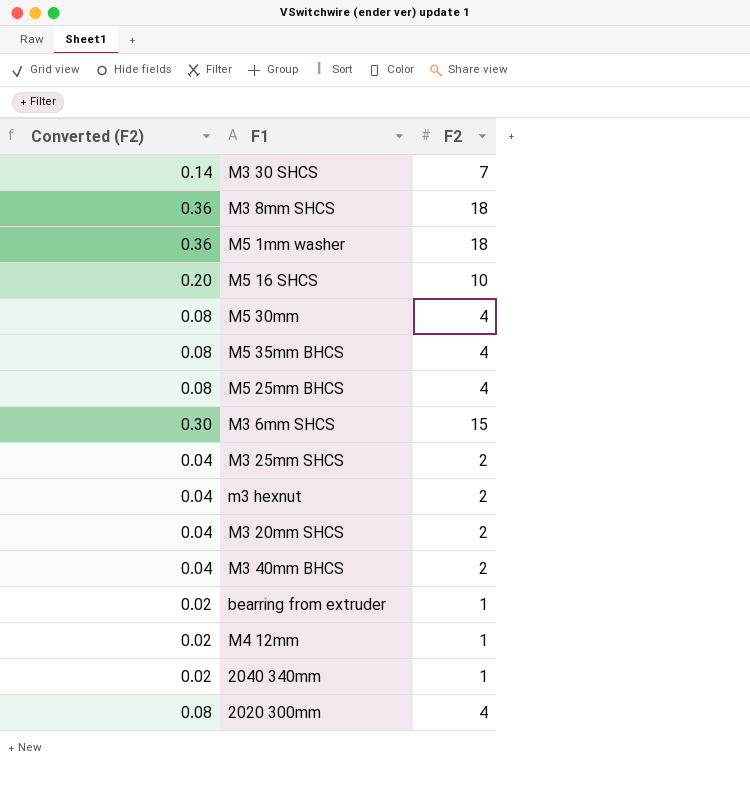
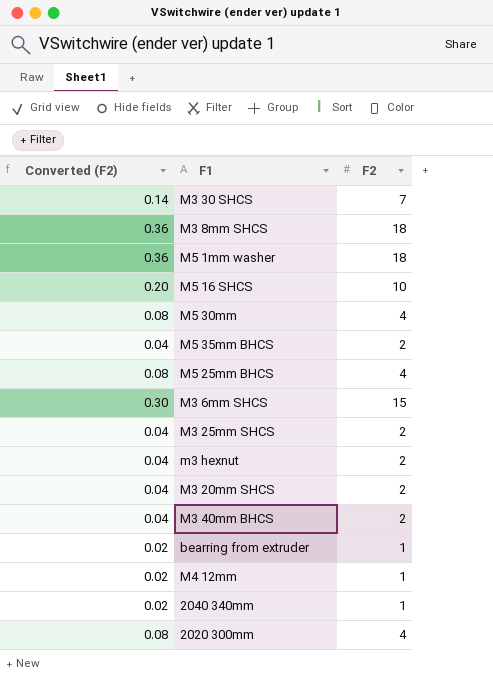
M5 35mm BHCS | Converted (F2): 0.08 -> 0.04
M5 35mm BHCS | F2: 4 -> 2

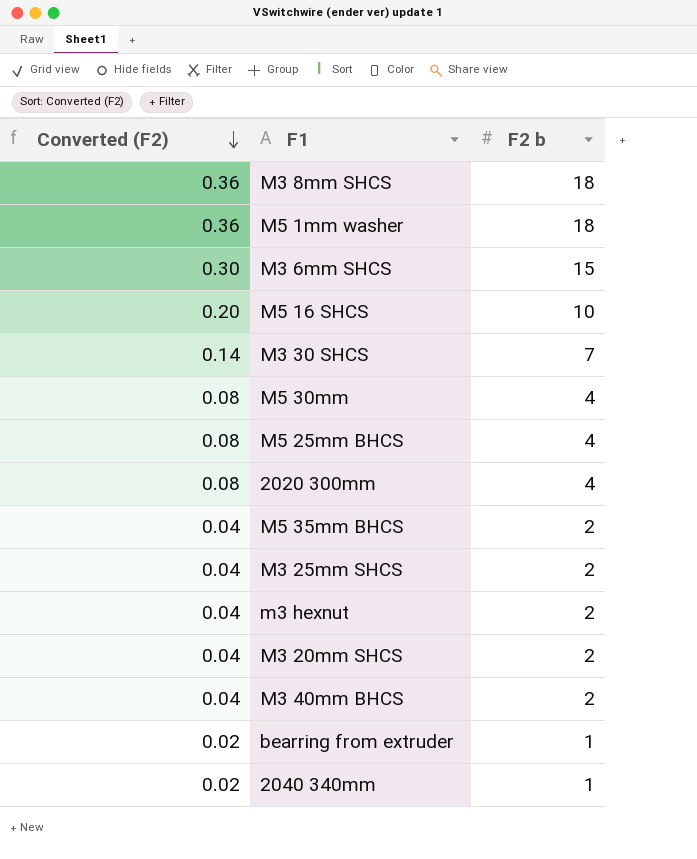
row order: none -> Converted (F2) descending
column name: F2 -> F2 b
row M4 12mm: 0.02 | 1 -> none

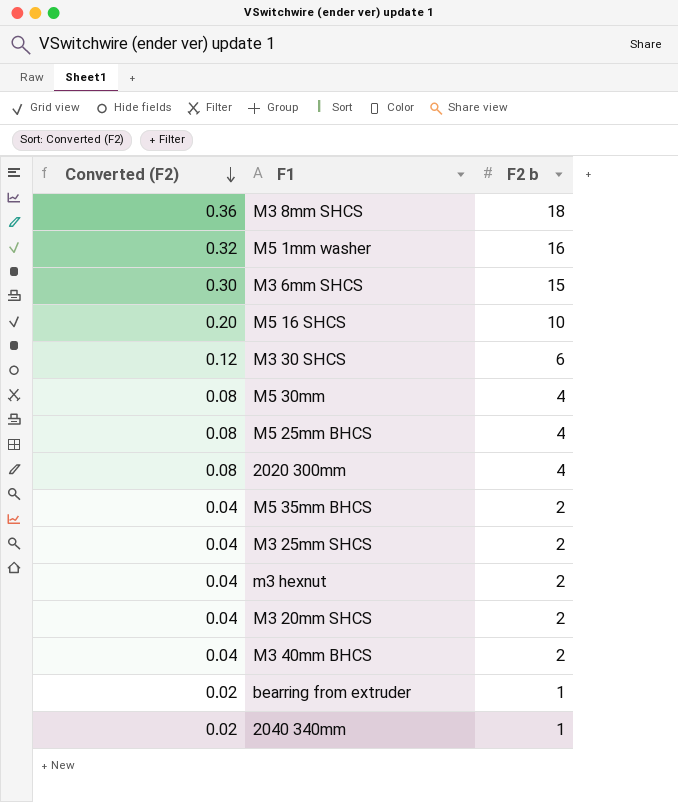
M5 1mm washer | Converted (F2): 0.36 -> 0.32
M5 1mm washer | F2 b: 18 -> 16
M3 30 SHCS | Converted (F2): 0.14 -> 0.12
M3 30 SHCS | F2 b: 7 -> 6

